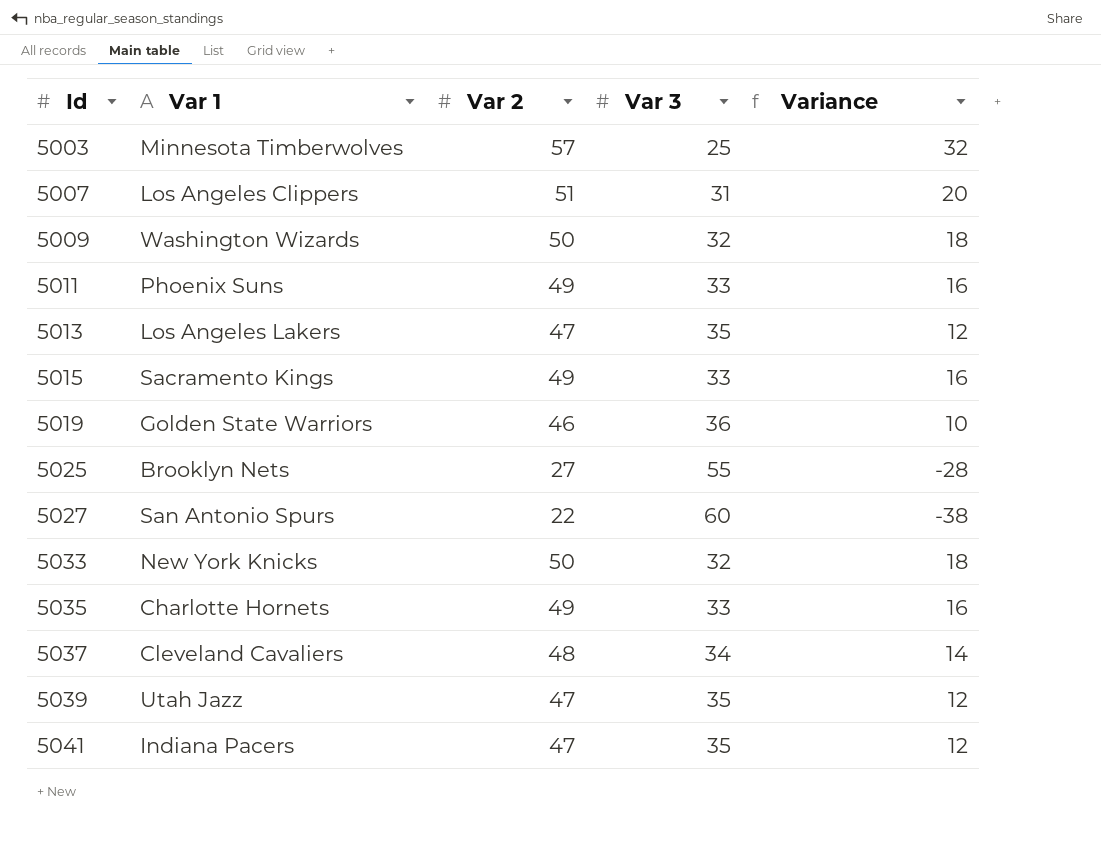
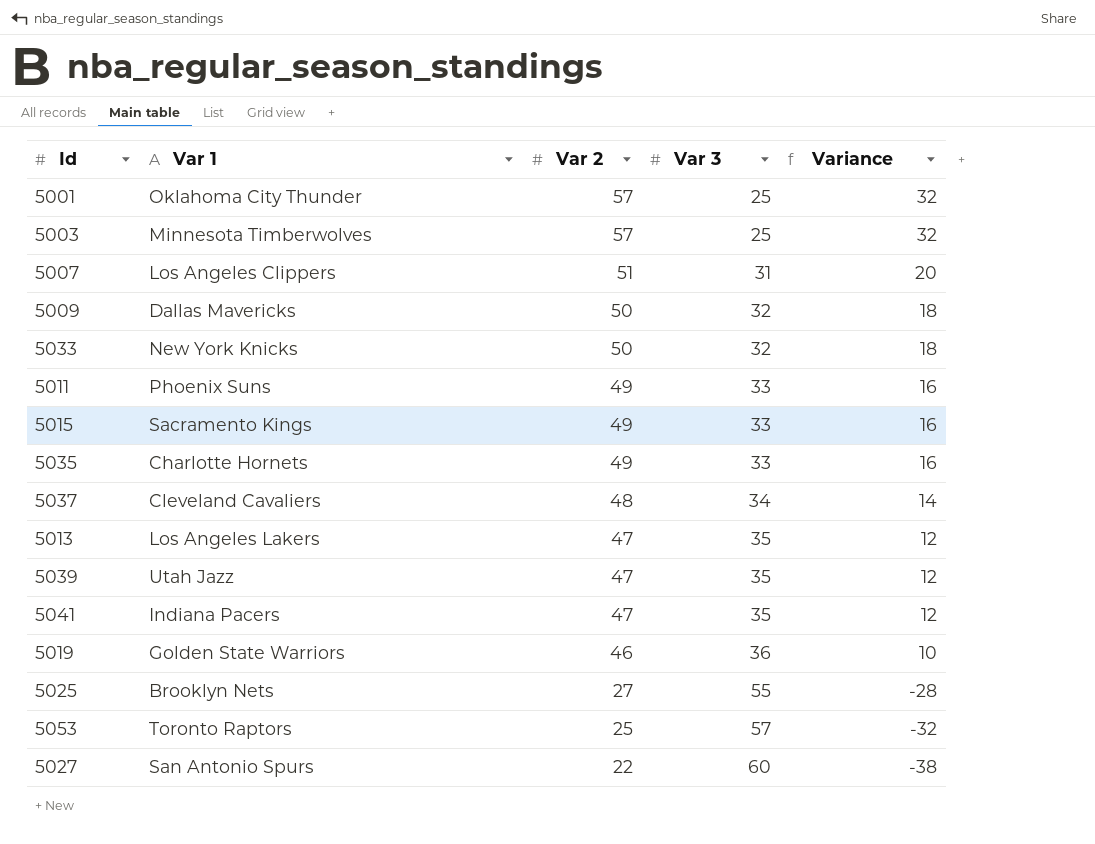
row order: Id ascending -> Var 2 descending
row 5001: none -> Oklahoma City Thunder | 57 | 25 | 32
5009 | Var 1: Washington Wizards -> Dallas Mavericks
row 5053: none -> Toronto Raptors | 25 | 57 | -32

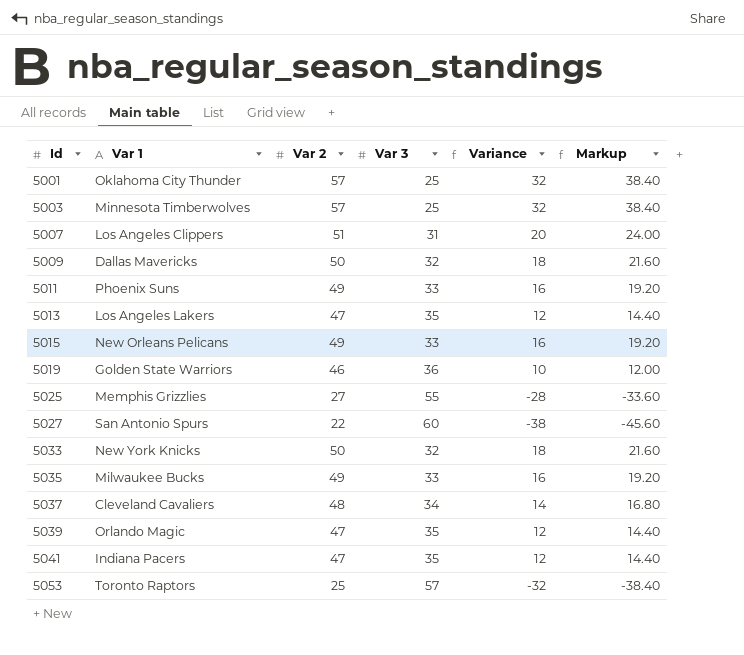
row order: Var 2 descending -> Id ascending
column Markup | formula: none -> [Variance] * 1.2
5015 | Var 1: Sacramento Kings -> New Orleans Pelicans
5025 | Var 1: Brooklyn Nets -> Memphis Grizzlies
5035 | Var 1: Charlotte Hornets -> Milwaukee Bucks
5039 | Var 1: Utah Jazz -> Orlando Magic

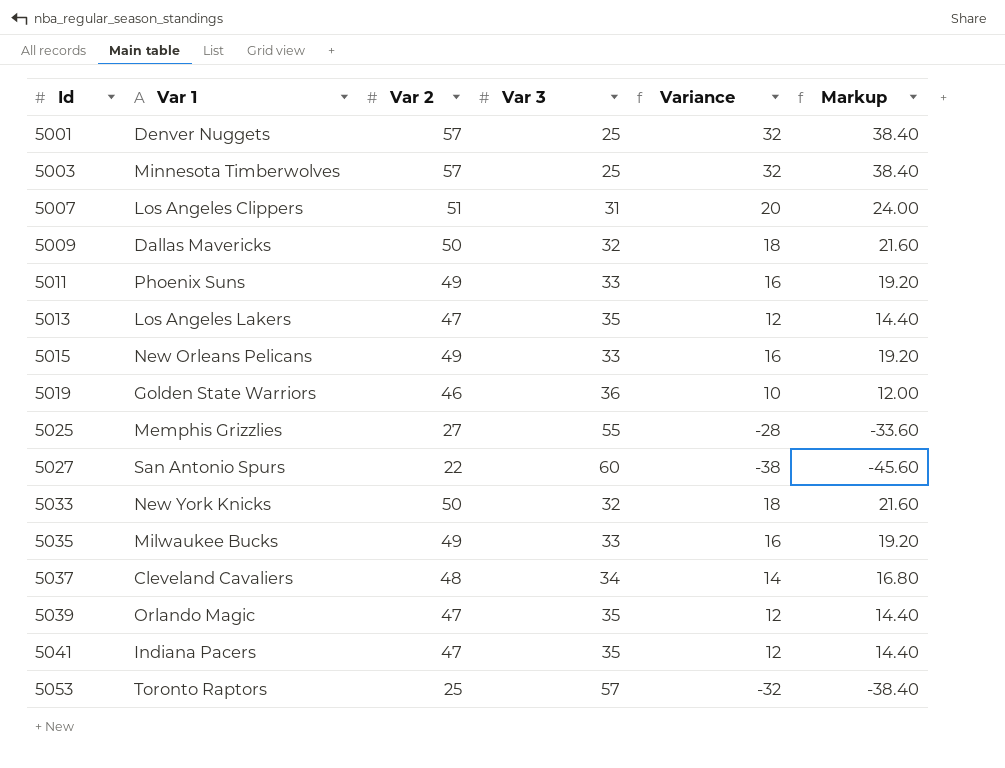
5001 | Var 1: Oklahoma City Thunder -> Denver Nuggets

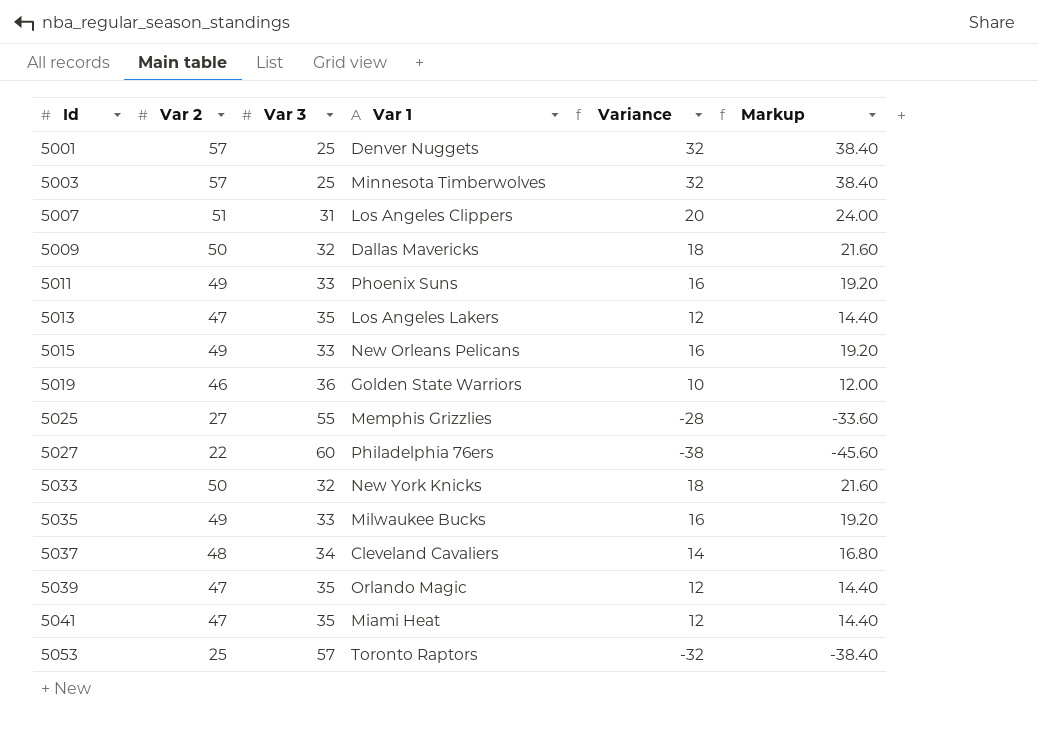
column Var 1 | position: 2 -> 4
5027 | Var 1: San Antonio Spurs -> Philadelphia 76ers
5041 | Var 1: Indiana Pacers -> Miami Heat

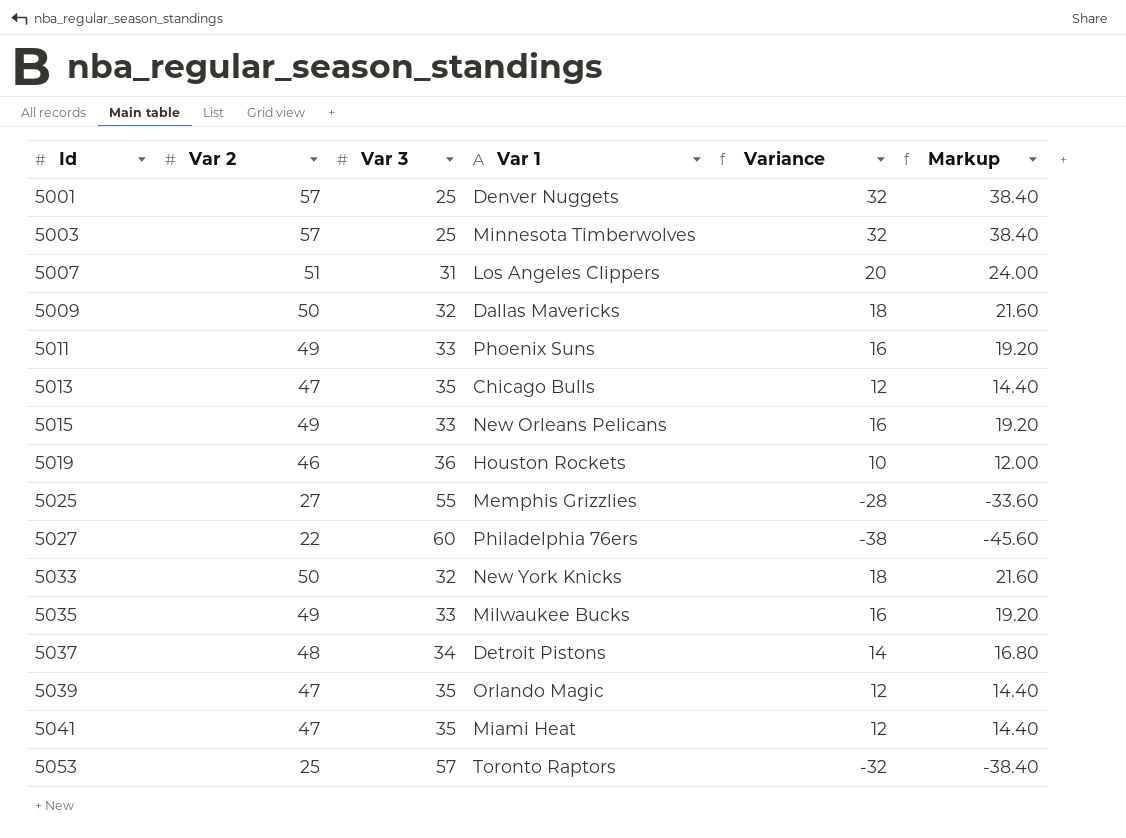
5013 | Var 1: Los Angeles Lakers -> Chicago Bulls
5019 | Var 1: Golden State Warriors -> Houston Rockets
5037 | Var 1: Cleveland Cavaliers -> Detroit Pistons

